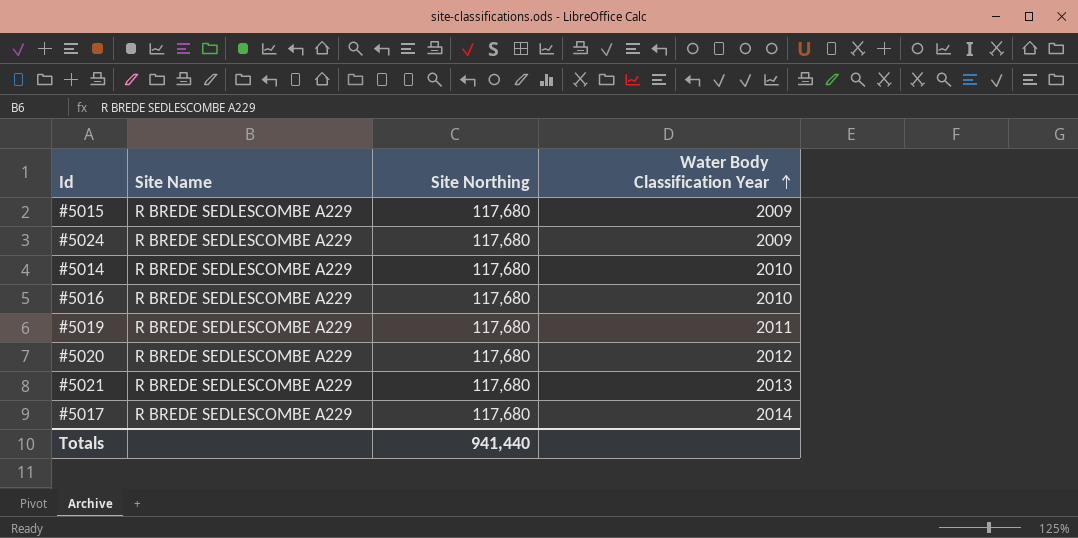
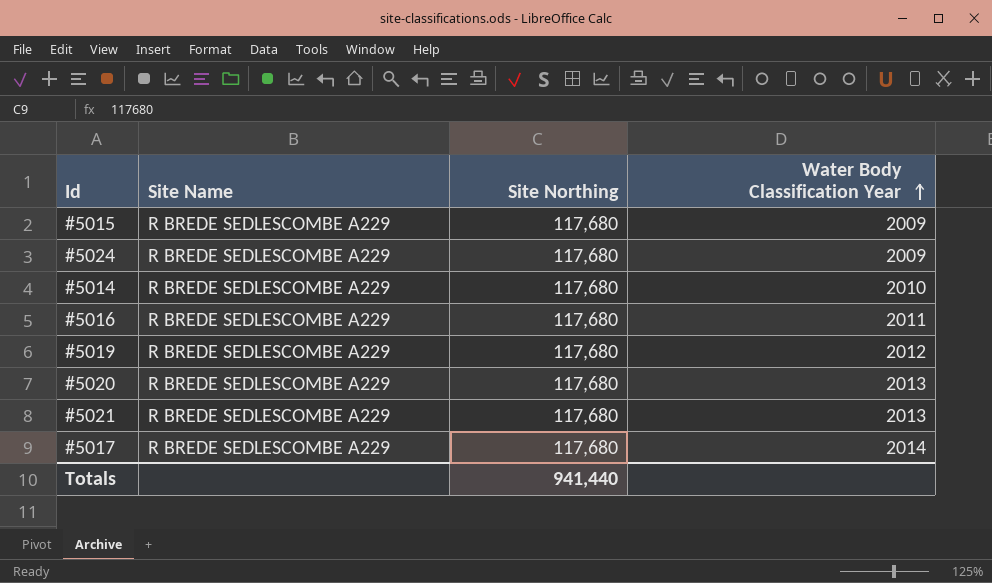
#5016 | Water Body Classification Year: 2010 -> 2011
#5019 | Water Body Classification Year: 2011 -> 2012
#5020 | Water Body Classification Year: 2012 -> 2013

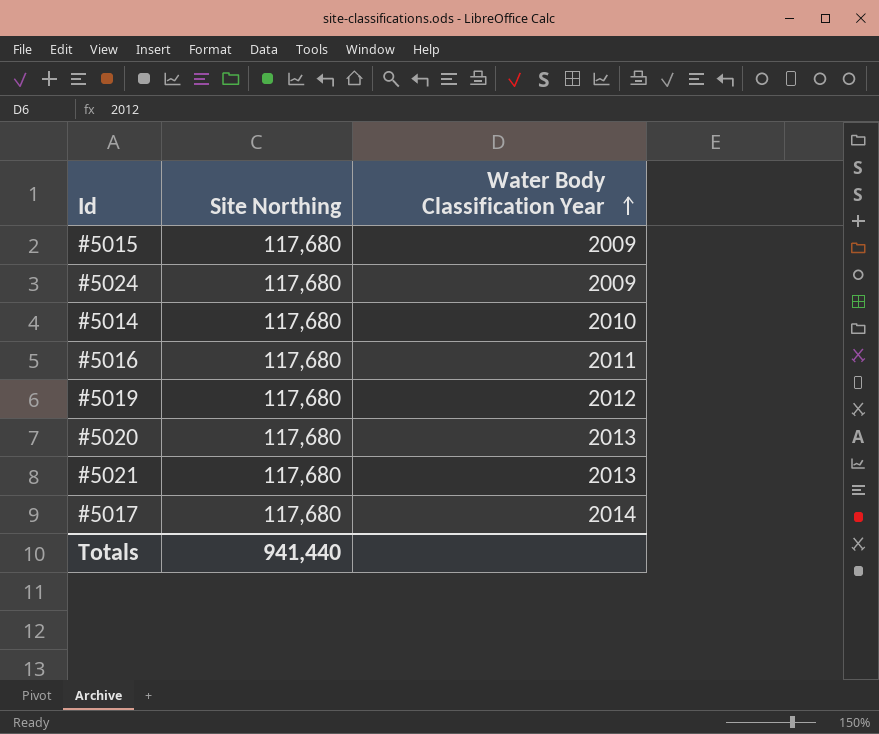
column Site Name | position: 2 -> none

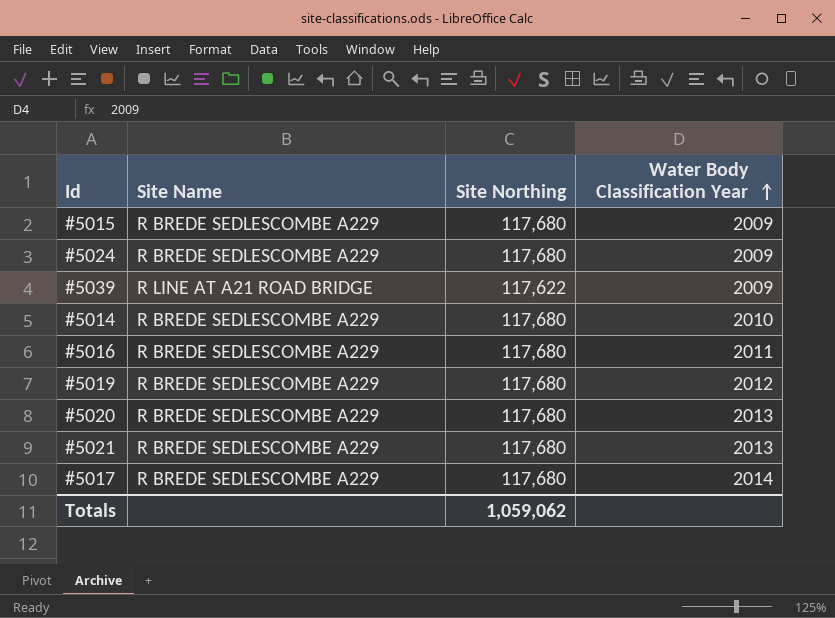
column Site Name | position: none -> 2
row #5039: none -> R LINE AT A21 ROAD BRIDGE | 117,622 | 2009
Totals | Site Northing: 941,440 -> 1,059,062

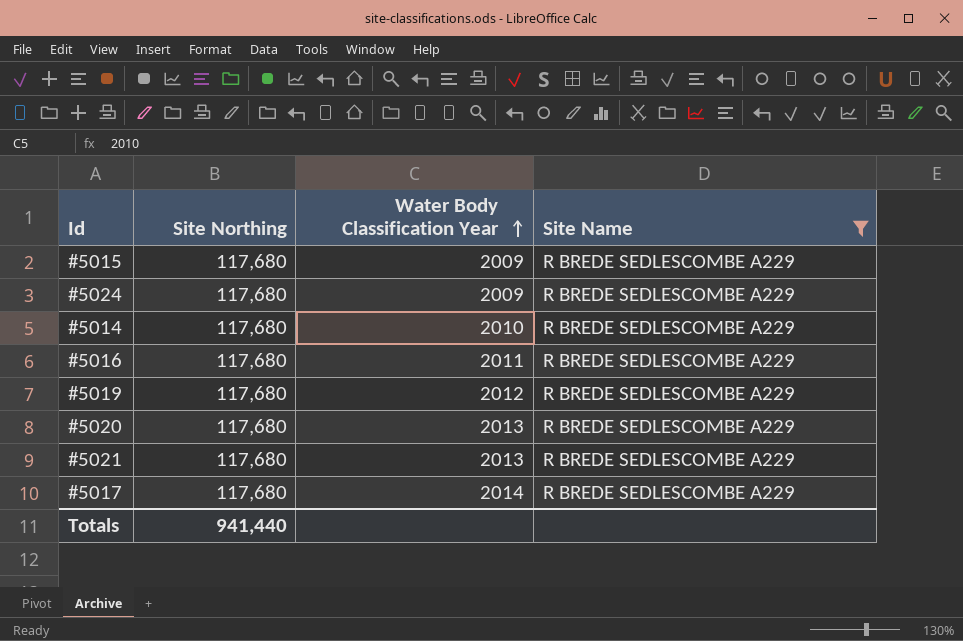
filter: none -> Site Name = R BREDE SEDLESCOMBE A229
column Site Name | position: 2 -> 4
Totals | Site Northing: 1,059,062 -> 941,440

